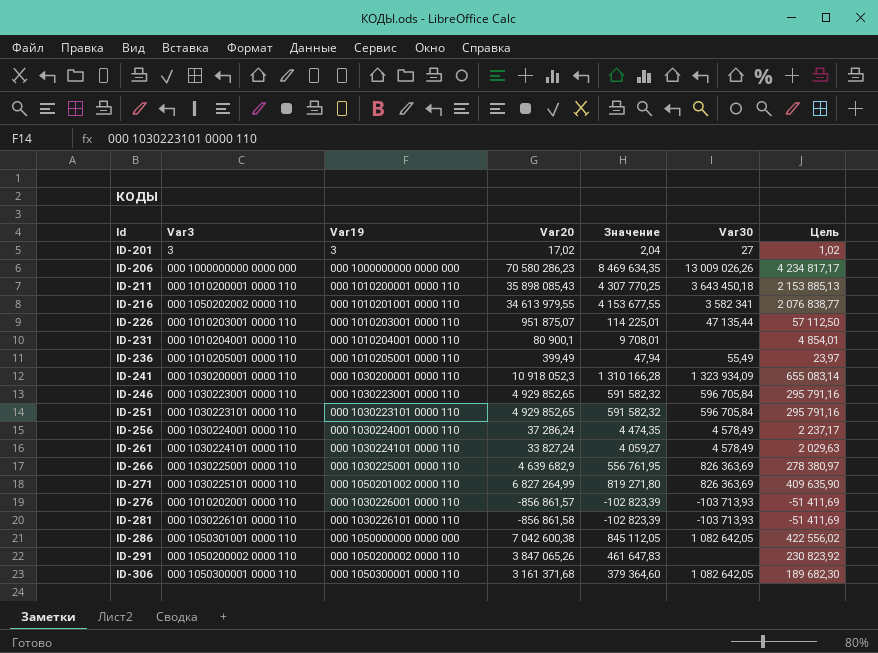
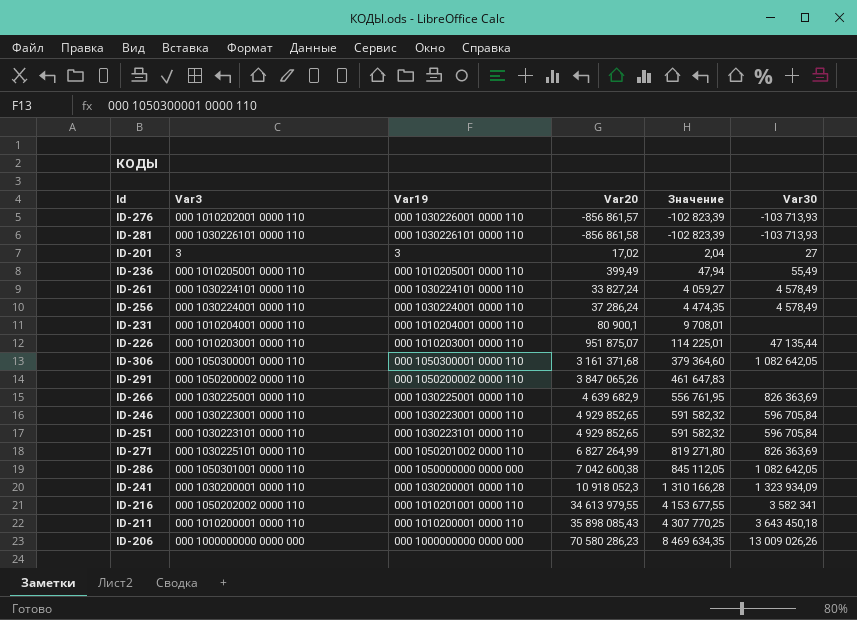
row order: Id ascending -> Значение ascending
column Цель | formula: [Var20] * 0,06 -> none

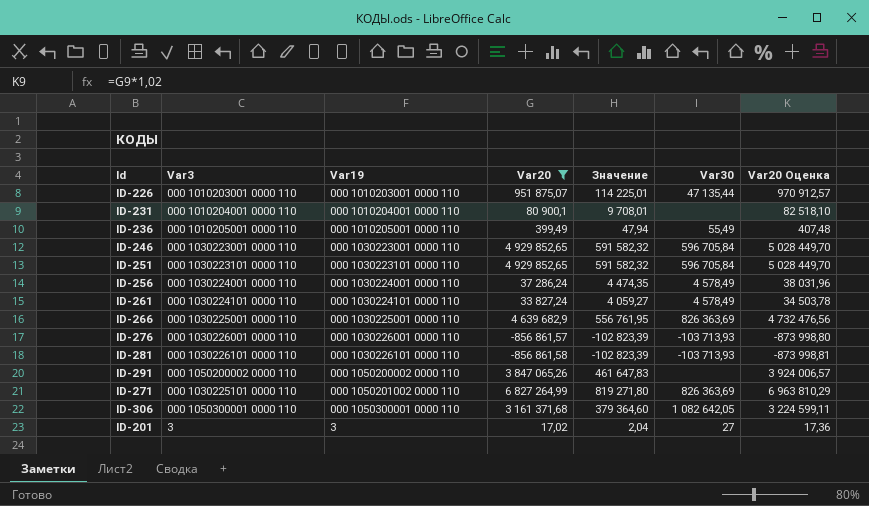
filter: none -> Var20 <= 6 827 264,99
row order: Значение ascending -> Var19 ascending
column Var20 Оценка | formula: none -> [Var20] * 1,02
ID-276 | Var3: 000 1010202001 0000 110 -> 000 1030226001 0000 110

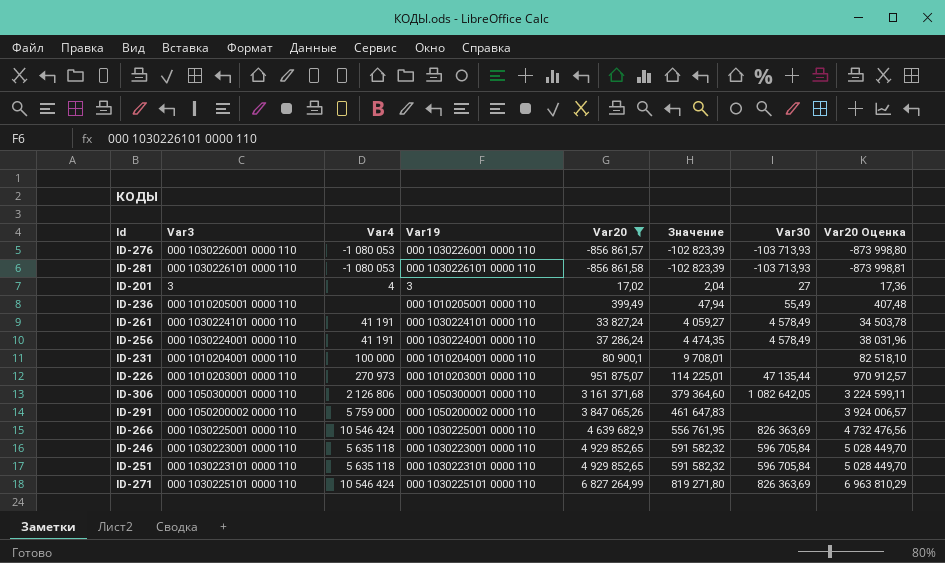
row order: Var19 ascending -> Значение ascending
column Var4 | position: none -> 3
ID-271 | Var19: 000 1050201002 0000 110 -> 000 1030225101 0000 110

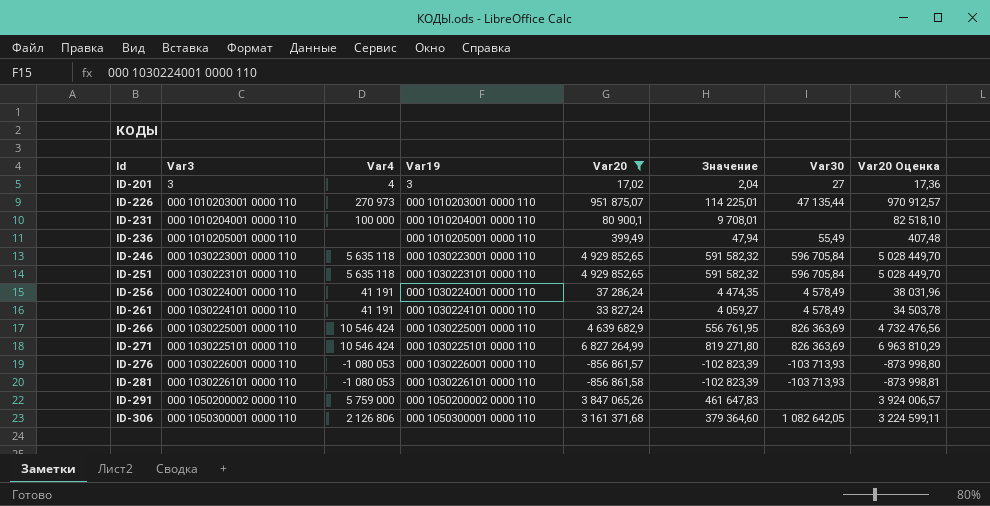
row order: Значение ascending -> Id ascending

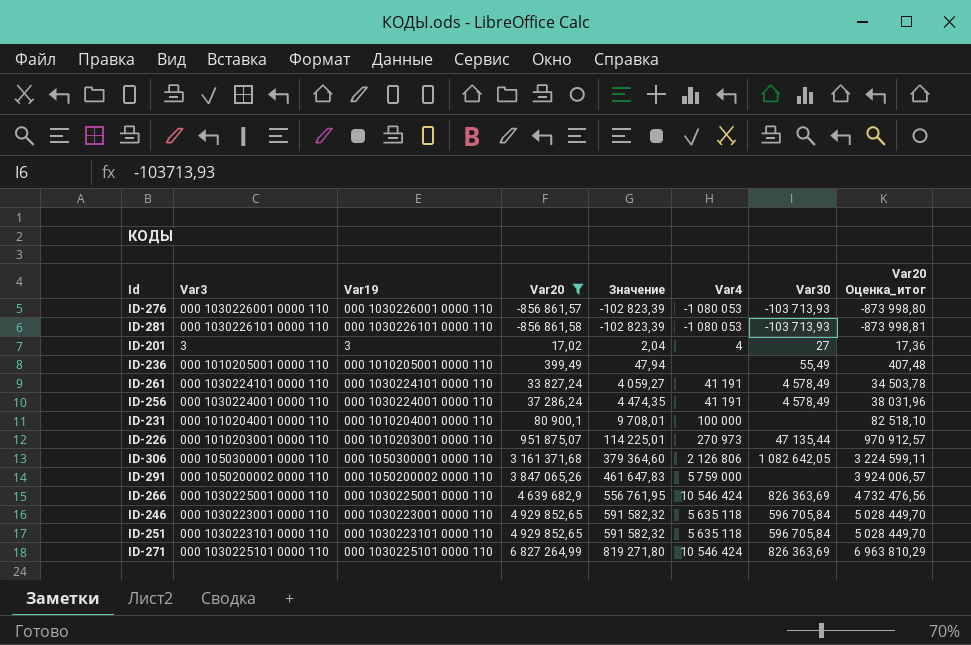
row order: Id ascending -> Значение ascending
column Var4 | position: 3 -> 6
column name: Var20 Оценка -> Var20 Оценка_итог

